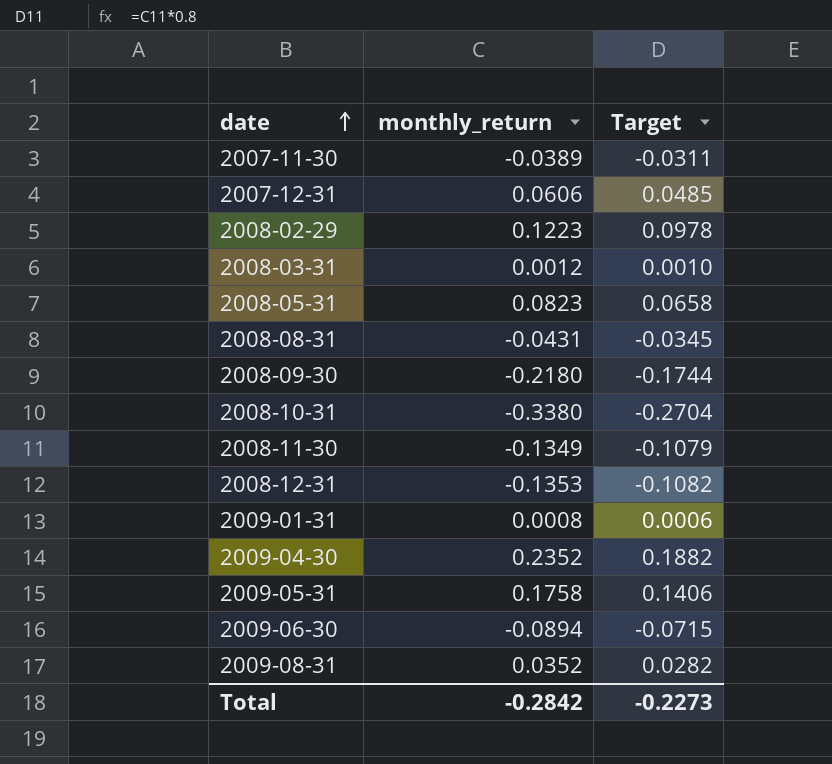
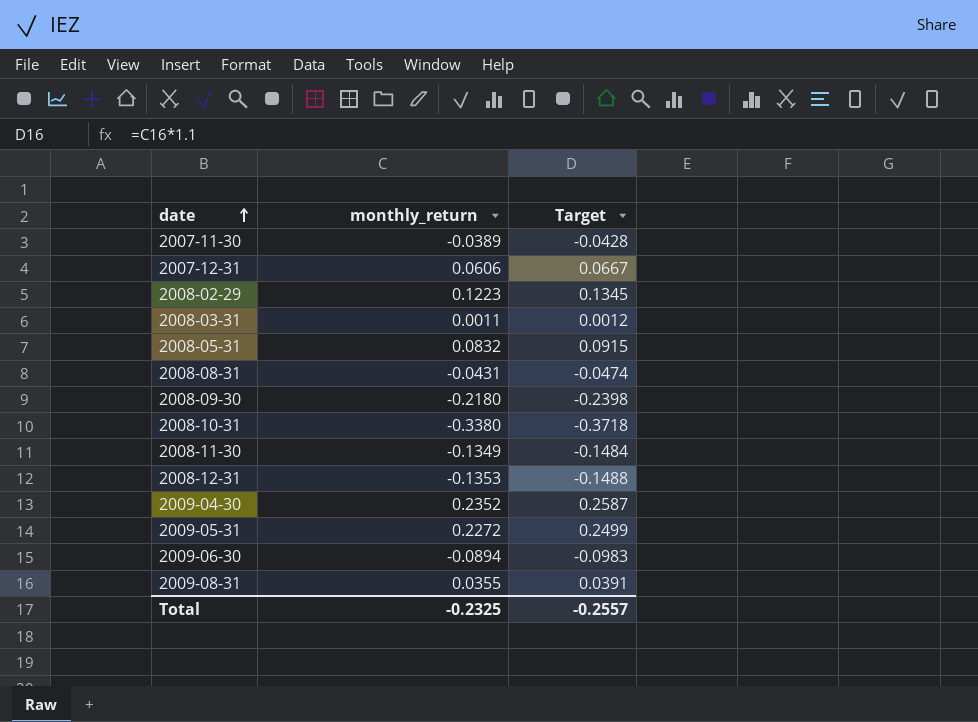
column Target | formula: [monthly_return] * 0.8 -> [monthly_return] * 1.1
row 2009-01-31: 0.0008 | 0.0006 -> none
2008-03-31 | monthly_return: 0.0012 -> 0.0011
2008-05-31 | monthly_return: 0.0823 -> 0.0832
2009-05-31 | monthly_return: 0.1758 -> 0.2272
2009-08-31 | monthly_return: 0.0352 -> 0.0355
Total | monthly_return: -0.2842 -> -0.2325
Total | Target: -0.2273 -> -0.2557

